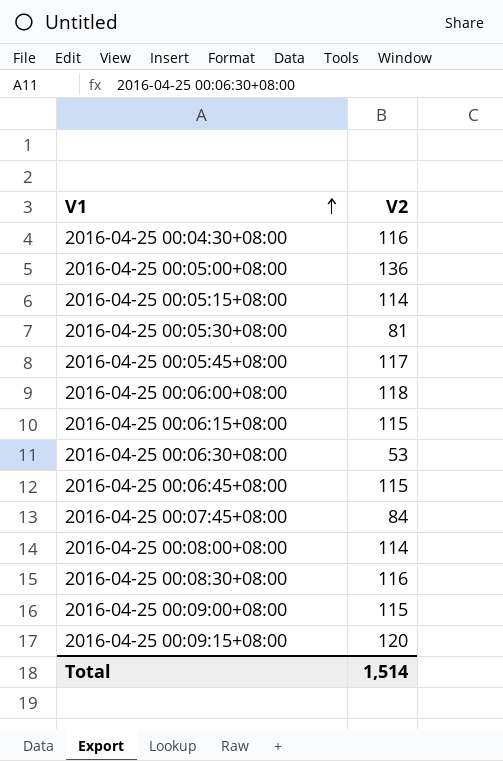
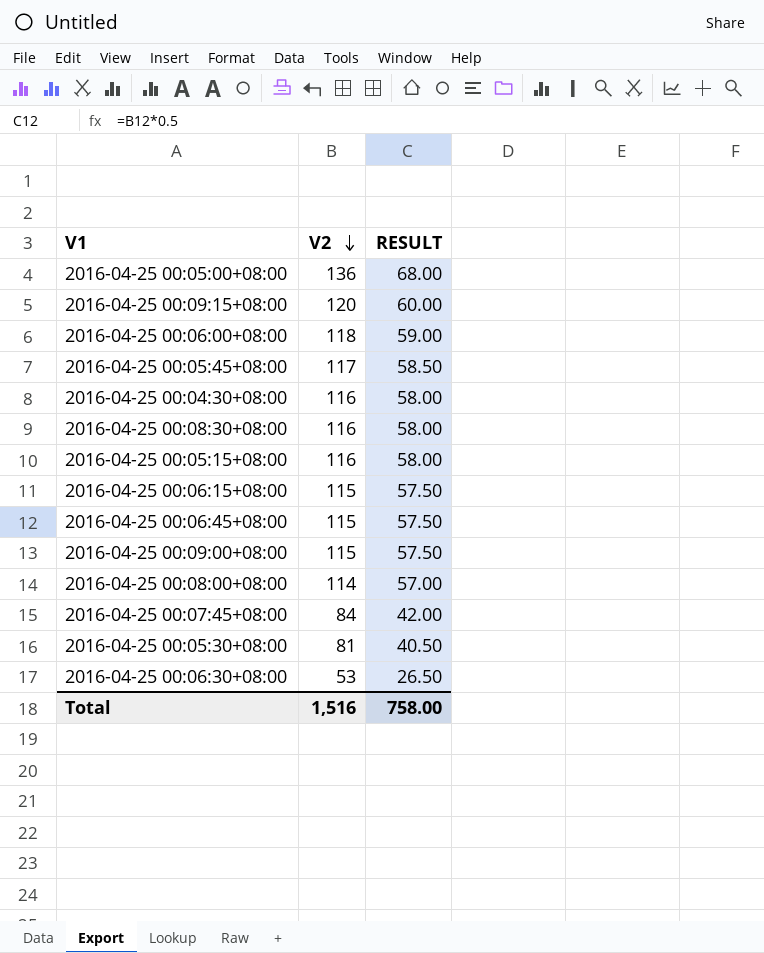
row order: V1 ascending -> V2 descending
column RESULT | formula: none -> [V2] * 0.5
2016-04-25 00:05:15+08:00 | V2: 114 -> 116
Total | V2: 1,514 -> 1,516

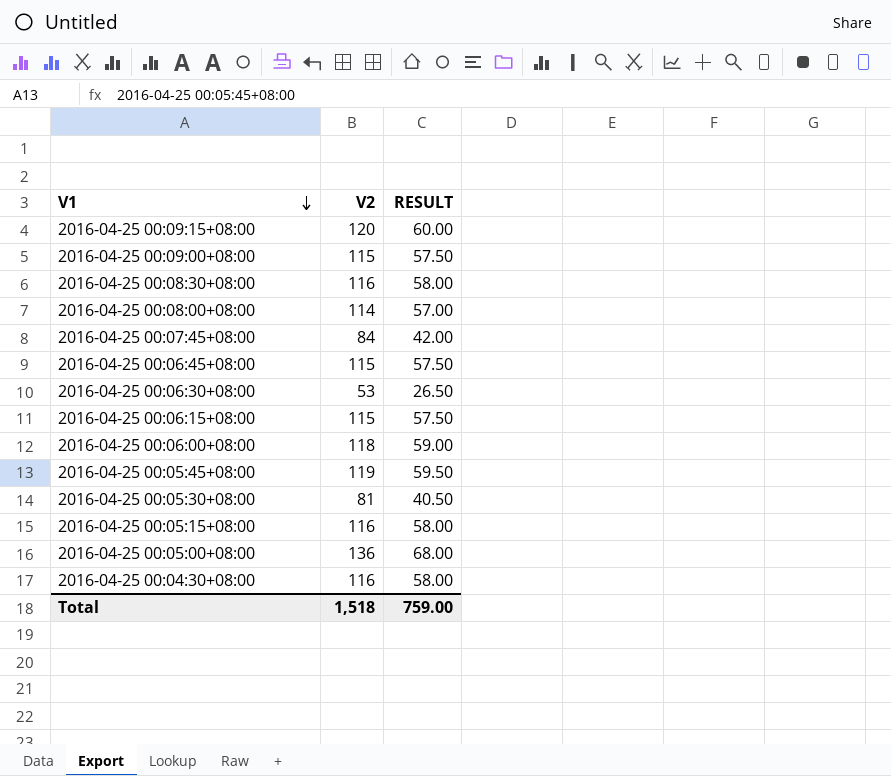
row order: V2 descending -> V1 descending
2016-04-25 00:05:45+08:00 | V2: 117 -> 119
2016-04-25 00:05:45+08:00 | RESULT: 58.50 -> 59.50
Total | V2: 1,516 -> 1,518
Total | RESULT: 758.00 -> 759.00

